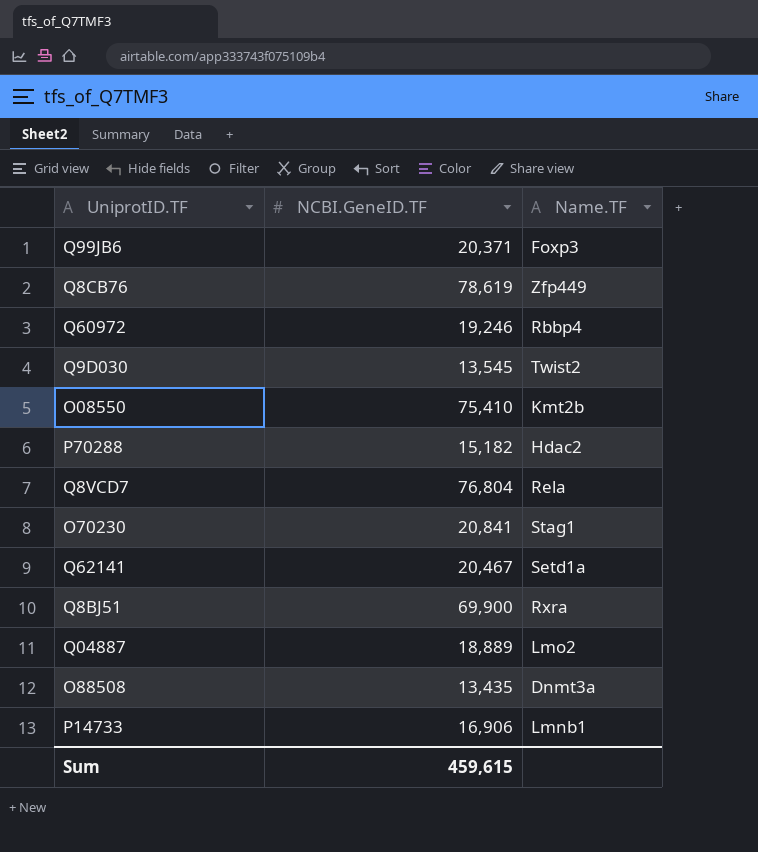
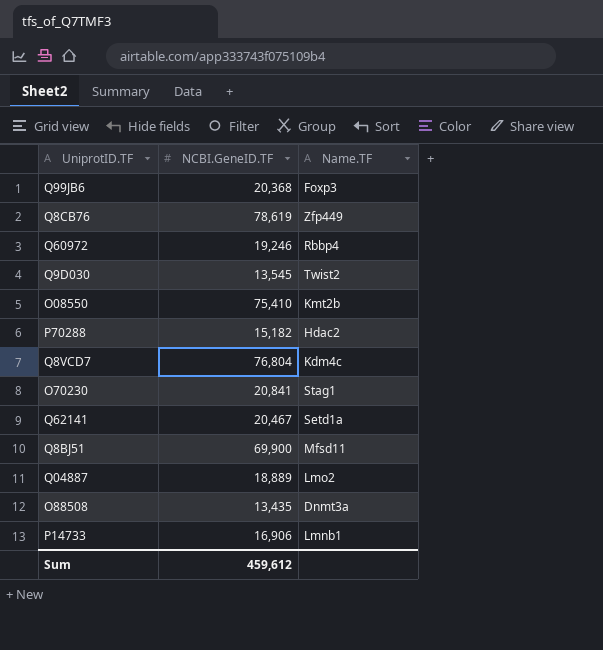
Q99JB6 | NCBI.GeneID.TF: 20,371 -> 20,368
Q8VCD7 | Name.TF: Rela -> Kdm4c
Q8BJ51 | Name.TF: Rxra -> Mfsd11
Sum | NCBI.GeneID.TF: 459,615 -> 459,612

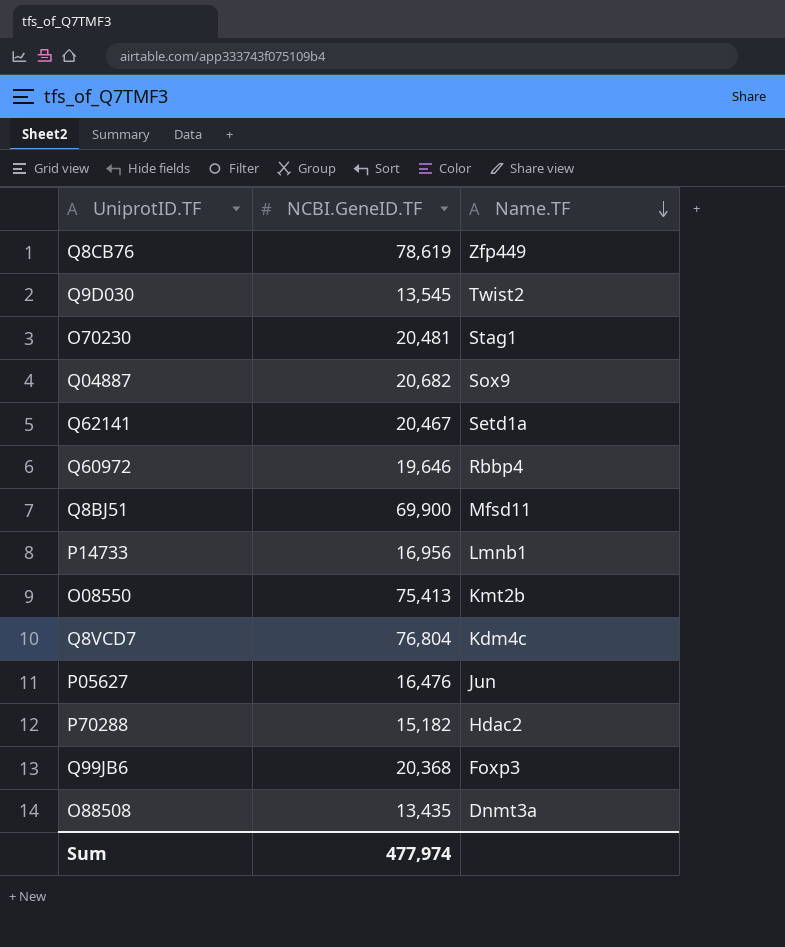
row order: none -> Name.TF descending
O70230 | NCBI.GeneID.TF: 20,841 -> 20,481
Q04887 | NCBI.GeneID.TF: 18,889 -> 20,682
Q04887 | Name.TF: Lmo2 -> Sox9
Q60972 | NCBI.GeneID.TF: 19,246 -> 19,646
P14733 | NCBI.GeneID.TF: 16,906 -> 16,956
O08550 | NCBI.GeneID.TF: 75,410 -> 75,413
row P05627: none -> 16,476 | Jun
Sum | NCBI.GeneID.TF: 459,612 -> 477,974

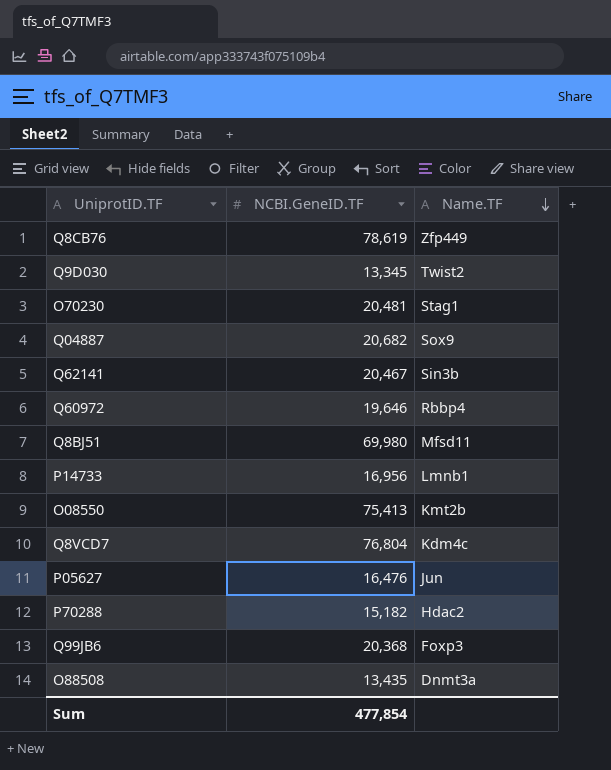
Q9D030 | NCBI.GeneID.TF: 13,545 -> 13,345
Q62141 | Name.TF: Setd1a -> Sin3b
Q8BJ51 | NCBI.GeneID.TF: 69,900 -> 69,980
Sum | NCBI.GeneID.TF: 477,974 -> 477,854

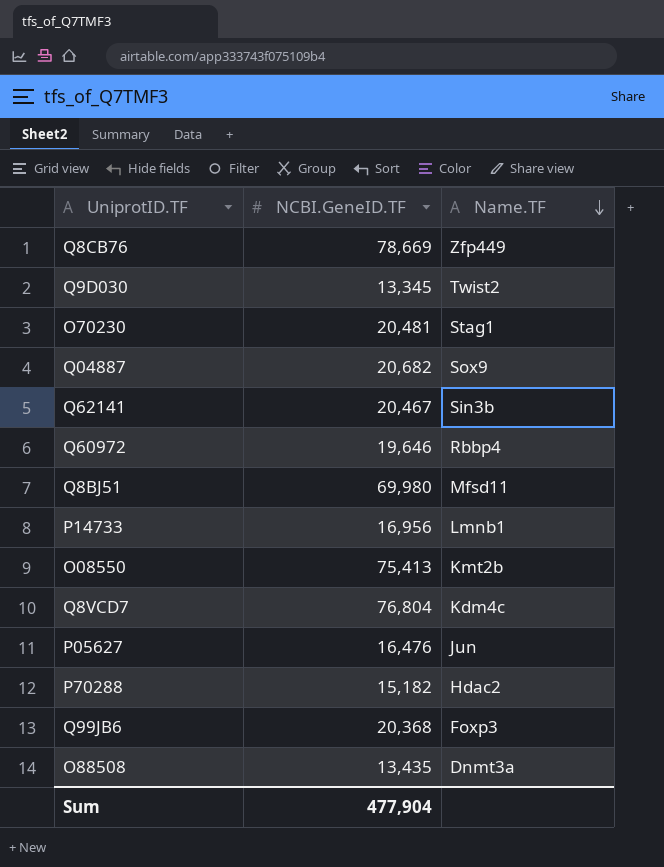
Q8CB76 | NCBI.GeneID.TF: 78,619 -> 78,669
Sum | NCBI.GeneID.TF: 477,854 -> 477,904

